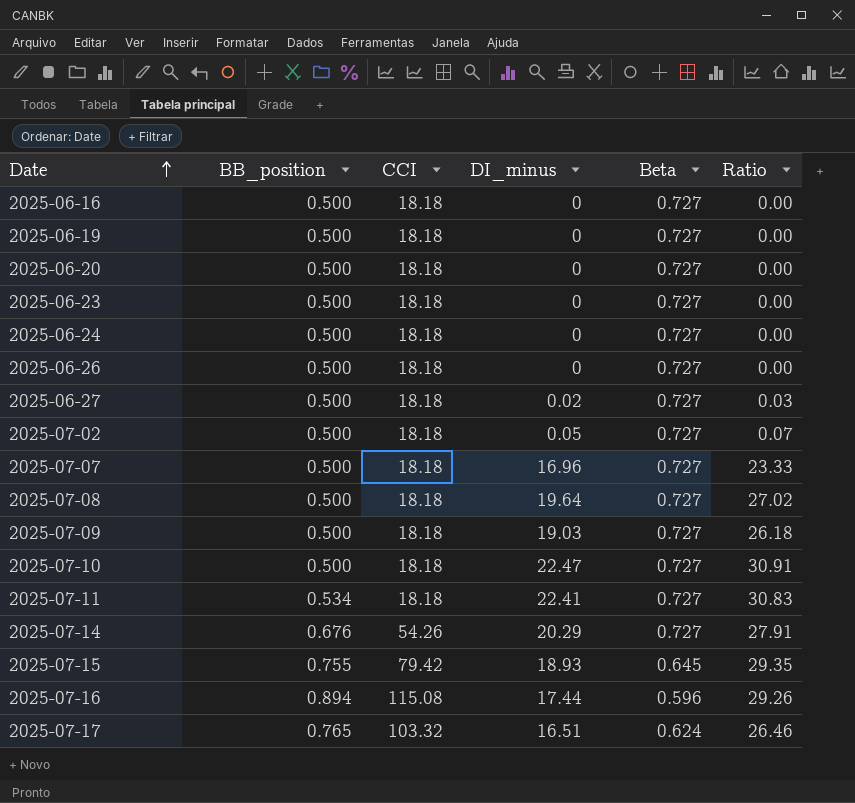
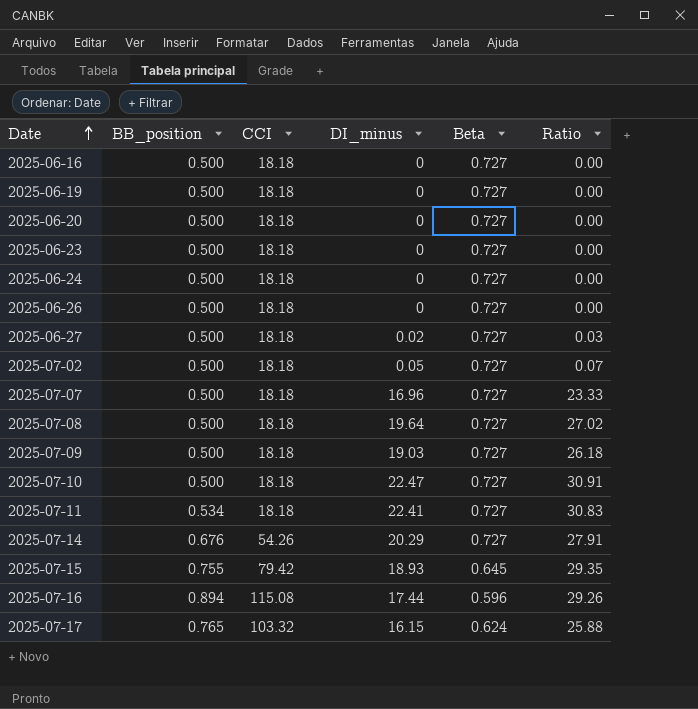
2025-07-17 | DI_minus: 16.51 -> 16.15
2025-07-17 | Ratio: 26.46 -> 25.88

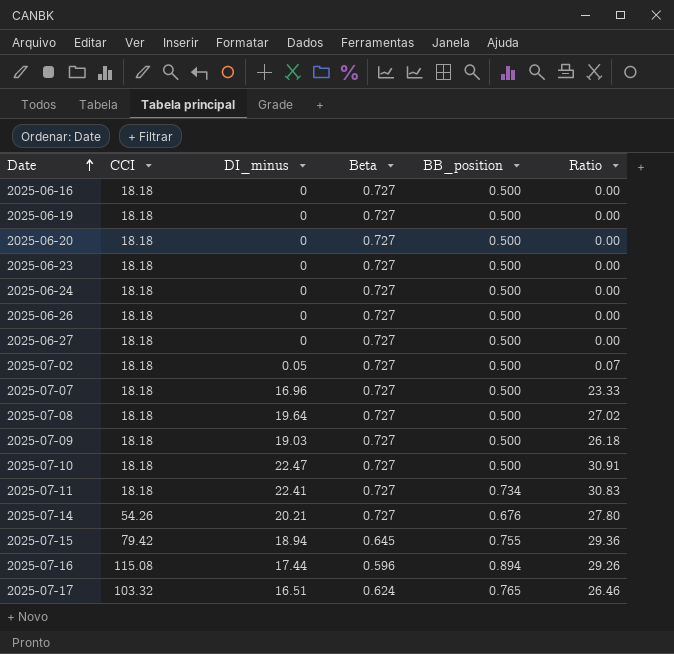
column BB_position | position: 2 -> 5
2025-06-27 | DI_minus: 0.02 -> 0
2025-06-27 | Ratio: 0.03 -> 0.00
2025-07-11 | BB_position: 0.534 -> 0.734
2025-07-14 | DI_minus: 20.29 -> 20.21
2025-07-14 | Ratio: 27.91 -> 27.80
2025-07-15 | DI_minus: 18.93 -> 18.94
2025-07-15 | Ratio: 29.35 -> 29.36
2025-07-17 | DI_minus: 16.15 -> 16.51
2025-07-17 | Ratio: 25.88 -> 26.46

